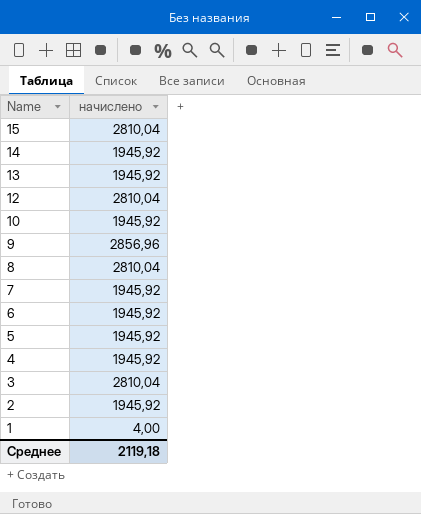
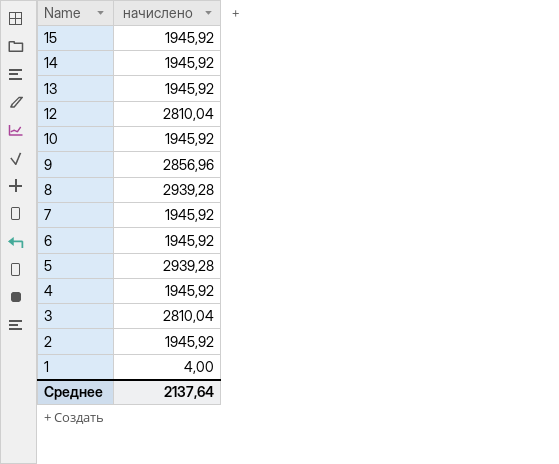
15 | начислено: 2810,04 -> 1945,92
8 | начислено: 2810,04 -> 2939,28
5 | начислено: 1945,92 -> 2939,28
Среднее | начислено: 2119,18 -> 2137,64

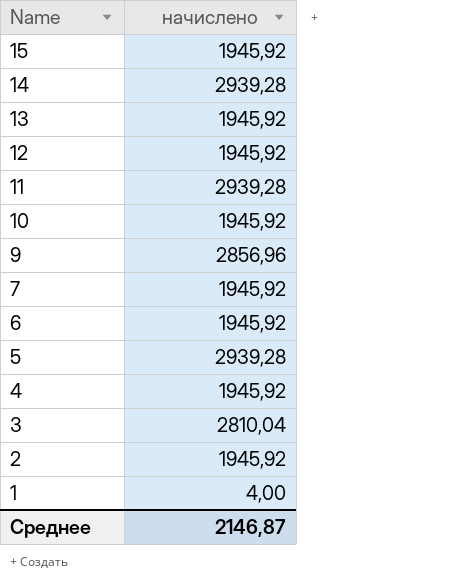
row 8: 2939,28 -> none
14 | начислено: 1945,92 -> 2939,28
12 | начислено: 2810,04 -> 1945,92
row 11: none -> 2939,28
Среднее | начислено: 2137,64 -> 2146,87

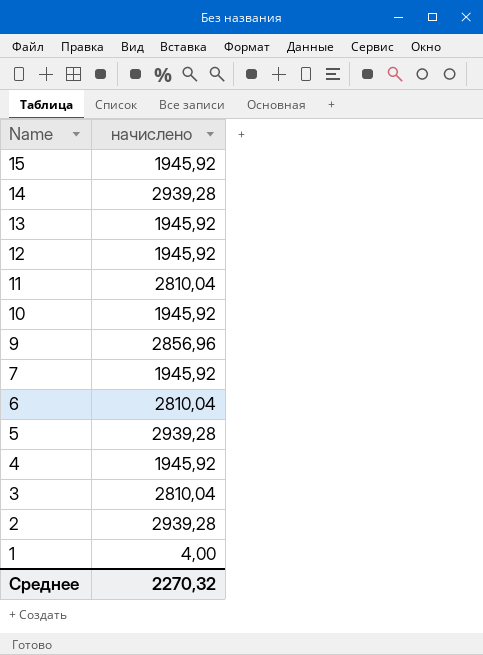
11 | начислено: 2939,28 -> 2810,04
6 | начислено: 1945,92 -> 2810,04
2 | начислено: 1945,92 -> 2939,28
Среднее | начислено: 2146,87 -> 2270,32

